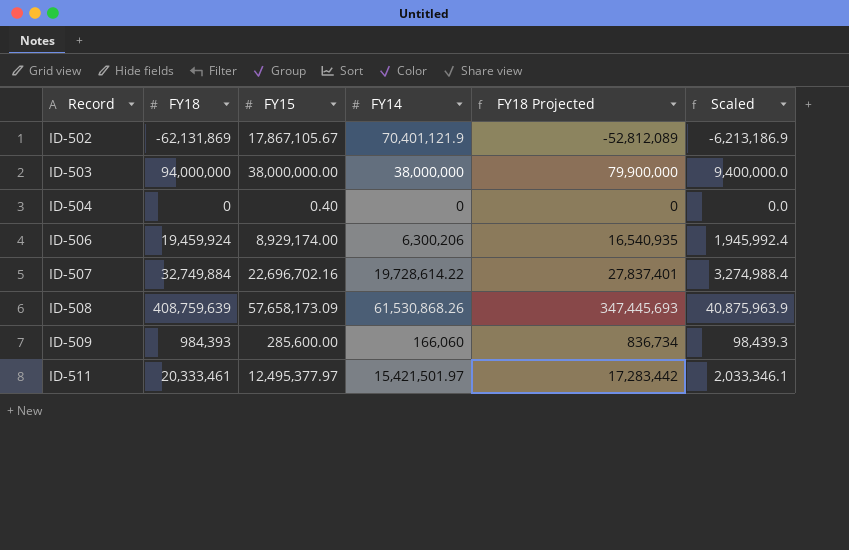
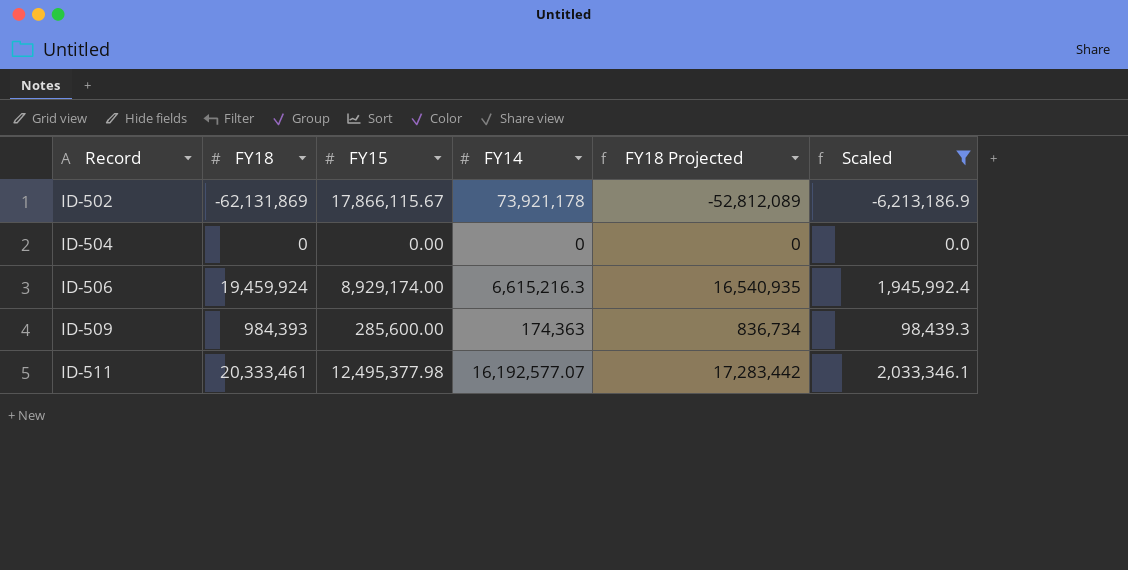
filter: none -> Scaled <= 2,033,346.1
ID-502 | FY15: 17,867,105.67 -> 17,866,115.67
ID-502 | FY14: 70,401,121.9 -> 73,921,178
ID-504 | FY15: 0.40 -> 0.00
ID-506 | FY14: 6,300,206 -> 6,615,216.3
ID-509 | FY14: 166,060 -> 174,363
ID-511 | FY15: 12,495,377.97 -> 12,495,377.98
ID-511 | FY14: 15,421,501.97 -> 16,192,577.07

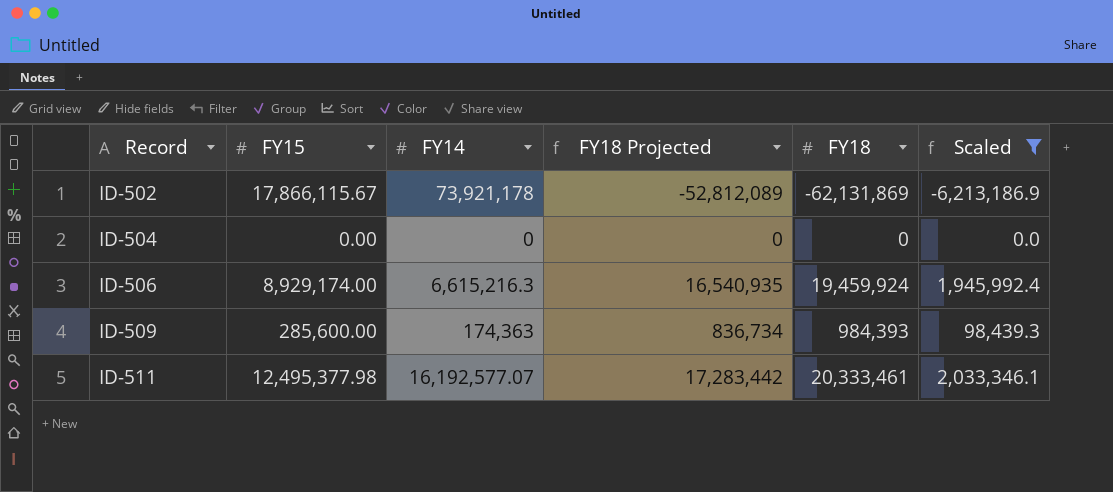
column FY18 | position: 2 -> 5

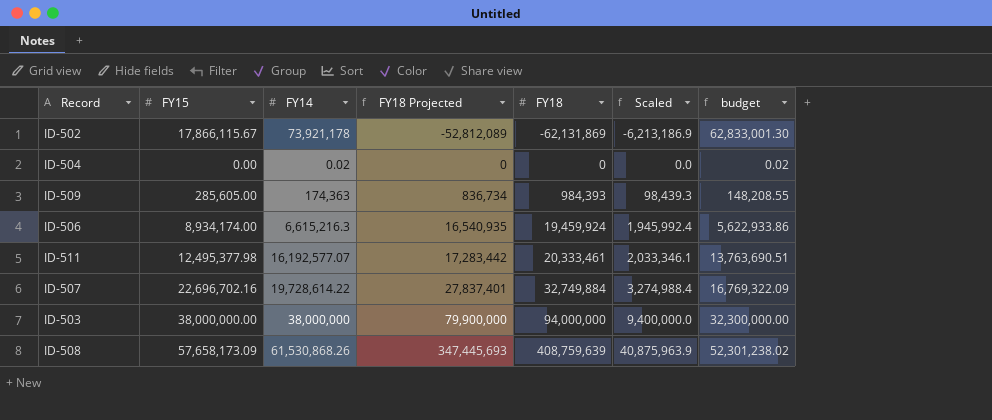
filter: Scaled <= 2,033,346.1 -> none
row order: Record ascending -> FY18 Projected ascending
column budget | formula: none -> [FY14] * 0.85
ID-504 | FY14: 0 -> 0.02
ID-509 | FY15: 285,600.00 -> 285,605.00
ID-506 | FY15: 8,929,174.00 -> 8,934,174.00

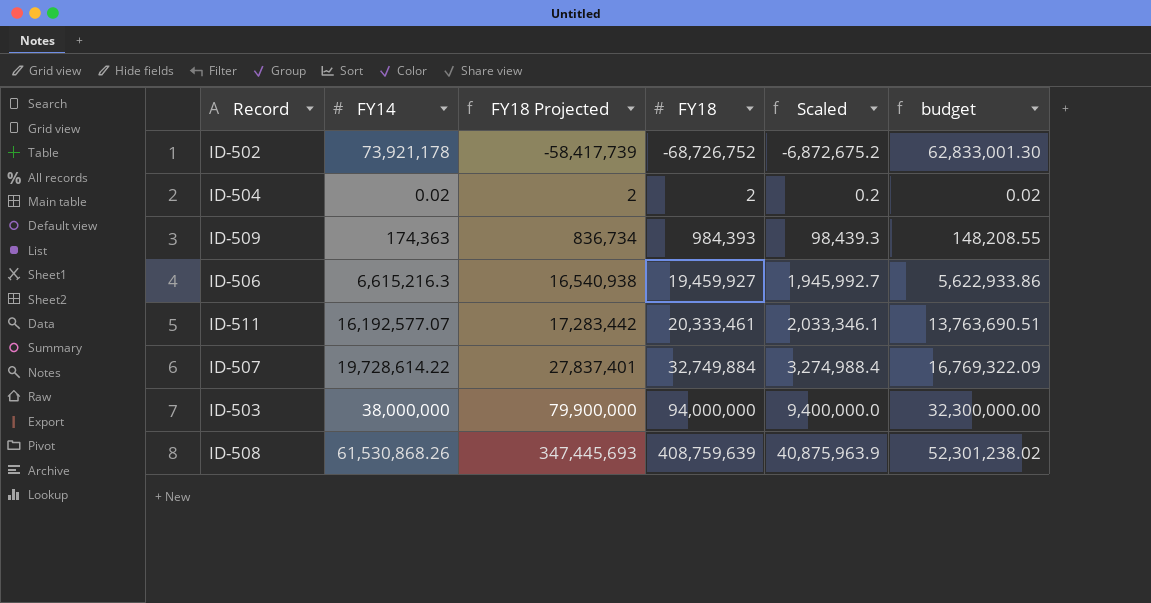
column FY15 | position: 2 -> none
ID-502 | FY18 Projected: -52,812,089 -> -58,417,739
ID-502 | FY18: -62,131,869 -> -68,726,752
ID-502 | Scaled: -6,213,186.9 -> -6,872,675.2
ID-504 | FY18 Projected: 0 -> 2
ID-504 | FY18: 0 -> 2
ID-504 | Scaled: 0.0 -> 0.2
ID-506 | FY18 Projected: 16,540,935 -> 16,540,938
ID-506 | FY18: 19,459,924 -> 19,459,927
ID-506 | Scaled: 1,945,992.4 -> 1,945,992.7

